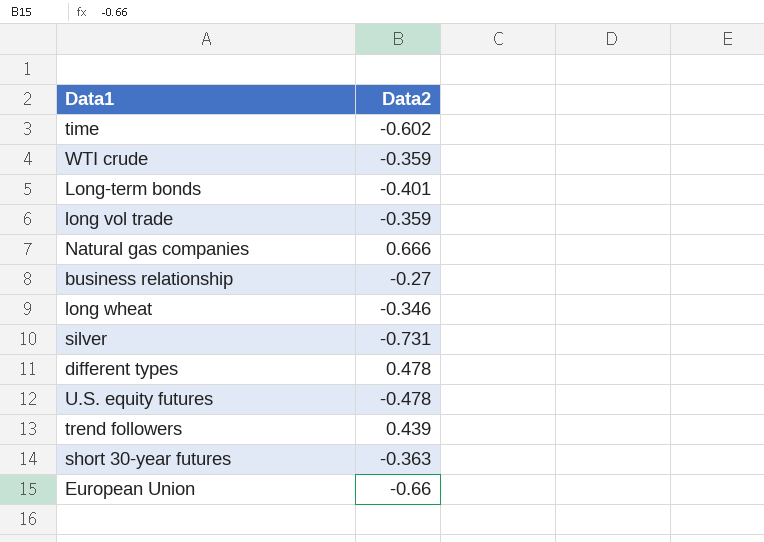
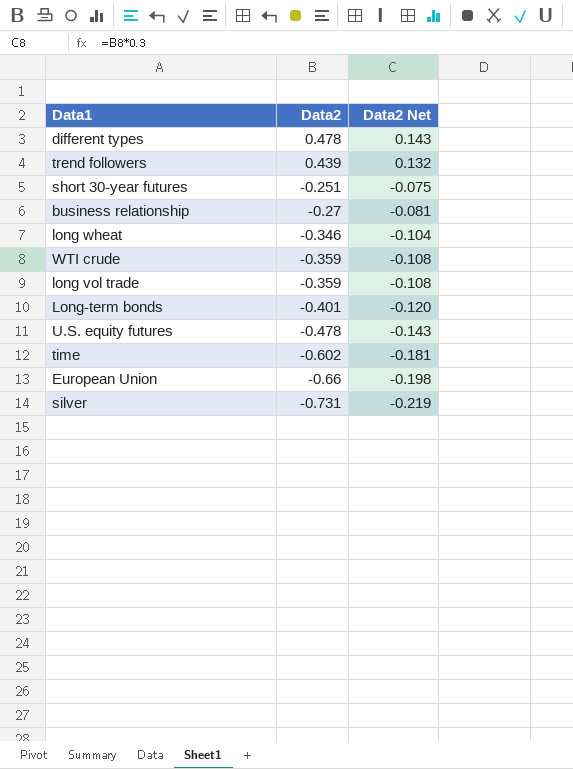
row order: none -> Data2 descending
column Data2 Net | formula: none -> [Data2] * 0.3
row Natural gas companies: 0.666 -> none
short 30-year futures | Data2: -0.363 -> -0.251

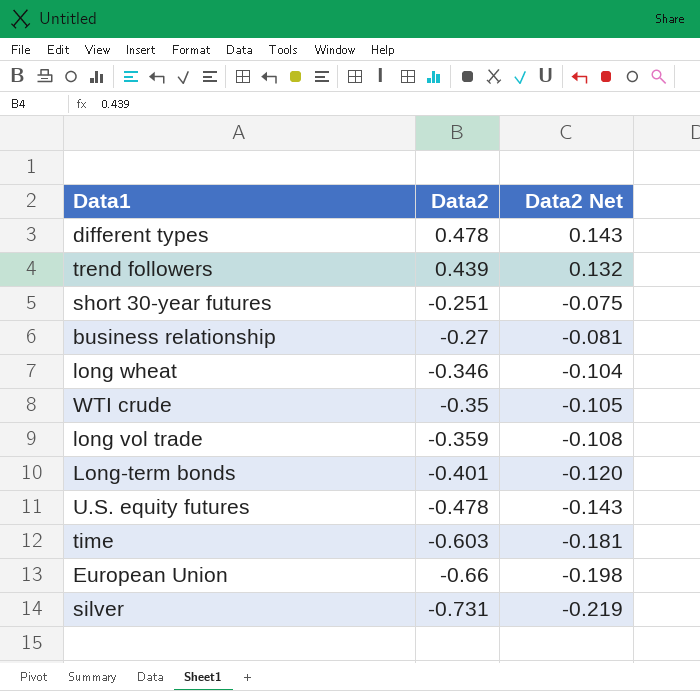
WTI crude | Data2: -0.359 -> -0.35
WTI crude | Data2 Net: -0.108 -> -0.105
time | Data2: -0.602 -> -0.603

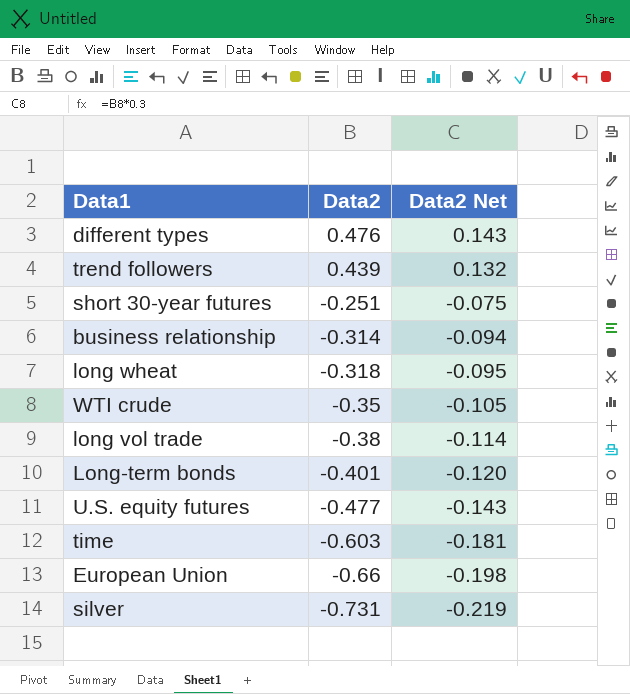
different types | Data2: 0.478 -> 0.476
business relationship | Data2: -0.27 -> -0.314
business relationship | Data2 Net: -0.081 -> -0.094
long wheat | Data2: -0.346 -> -0.318
long wheat | Data2 Net: -0.104 -> -0.095
long vol trade | Data2: -0.359 -> -0.38
long vol trade | Data2 Net: -0.108 -> -0.114
U.S. equity futures | Data2: -0.478 -> -0.477

